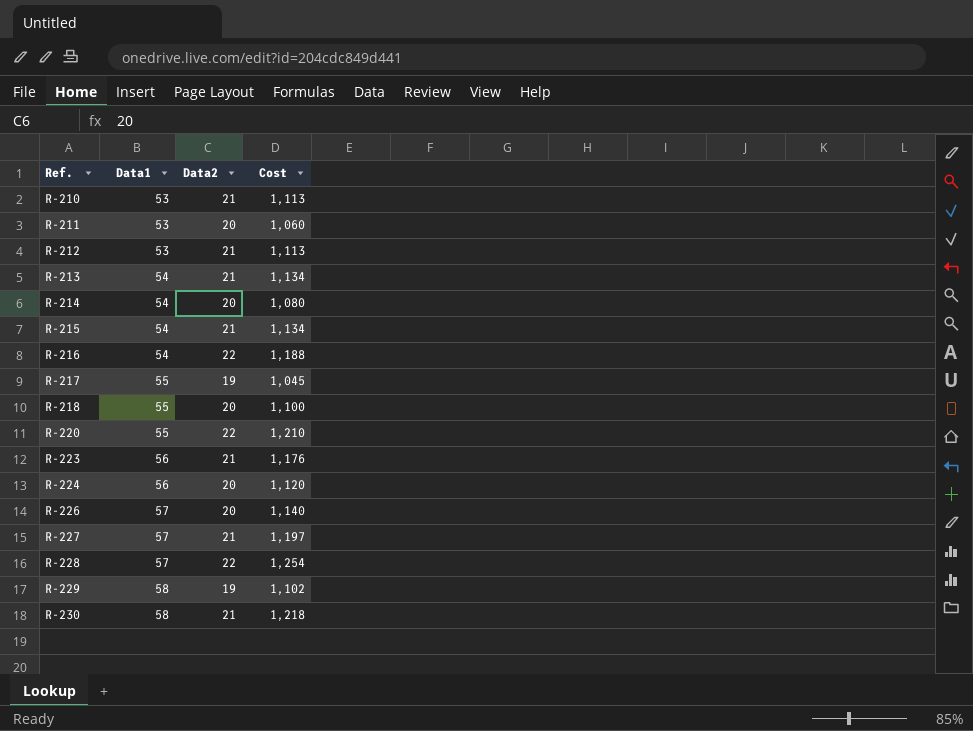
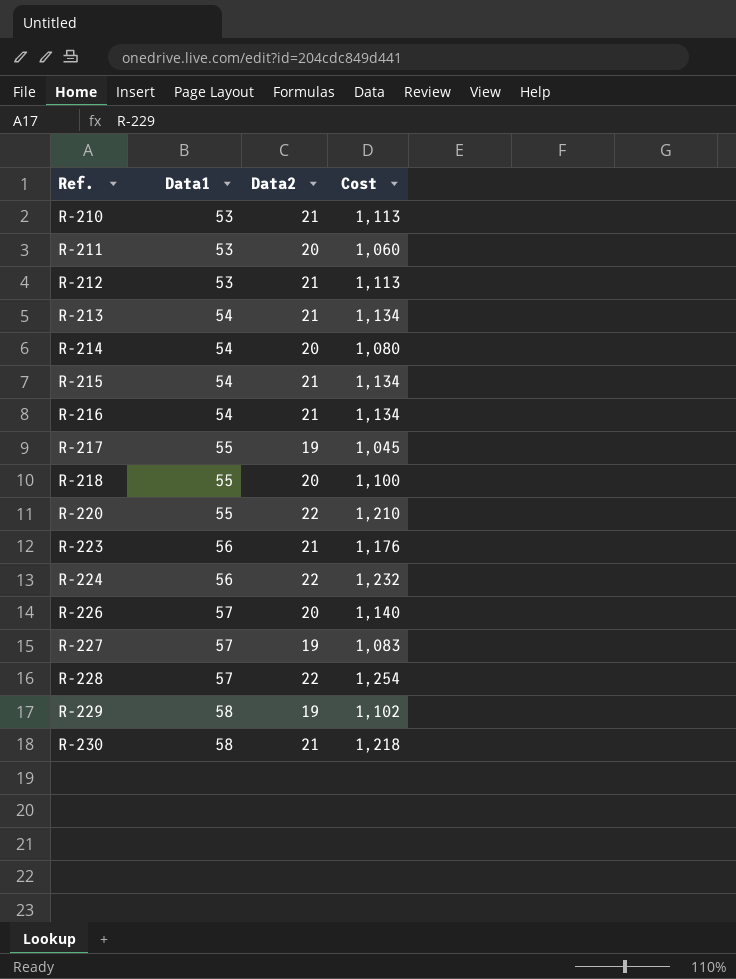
R-216 | Data2: 22 -> 21
R-216 | Cost: 1,188 -> 1,134
R-224 | Data2: 20 -> 22
R-224 | Cost: 1,120 -> 1,232
R-227 | Data2: 21 -> 19
R-227 | Cost: 1,197 -> 1,083

